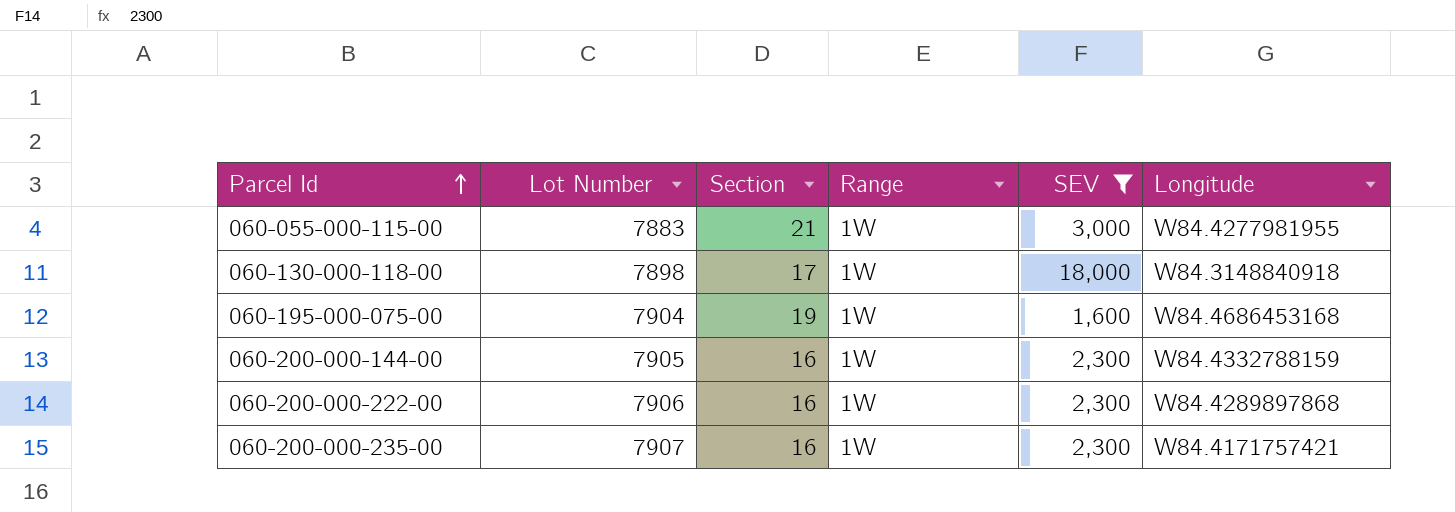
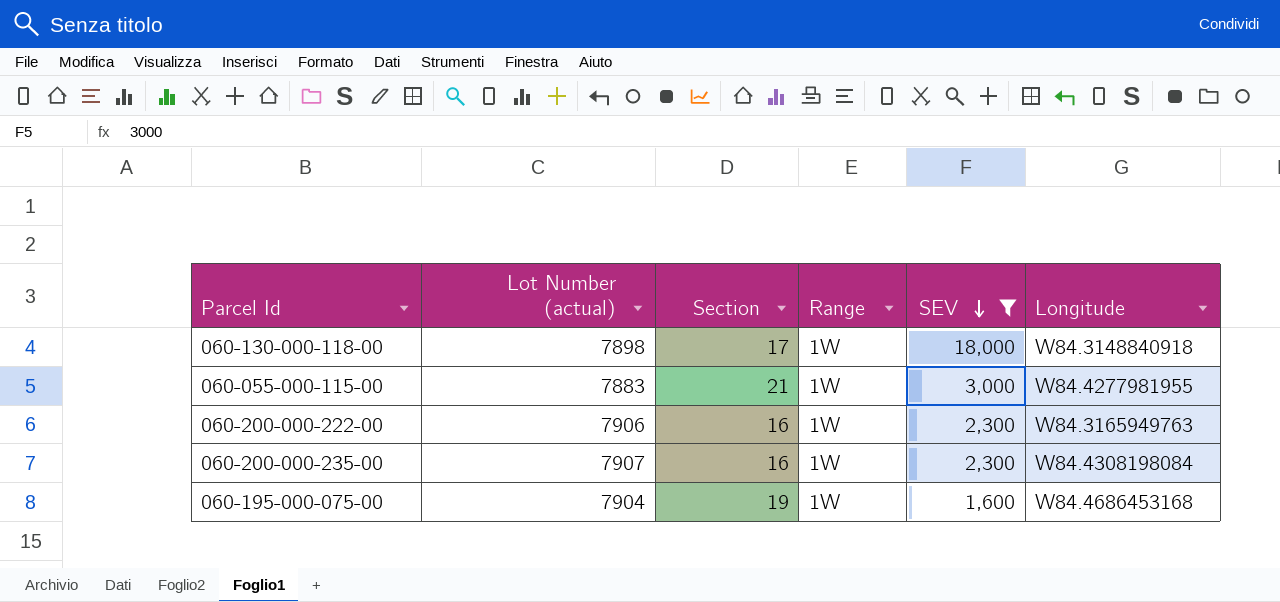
row order: Parcel Id ascending -> SEV descending
column name: Lot Number -> Lot Number (actual)
row 060-200-000-144-00: 7905 | 16 | 1W | 2,300 | W84.4332788159 -> none
060-200-000-222-00 | Longitude: W84.4289897868 -> W84.3165949763
060-200-000-235-00 | Longitude: W84.4171757421 -> W84.4308198084

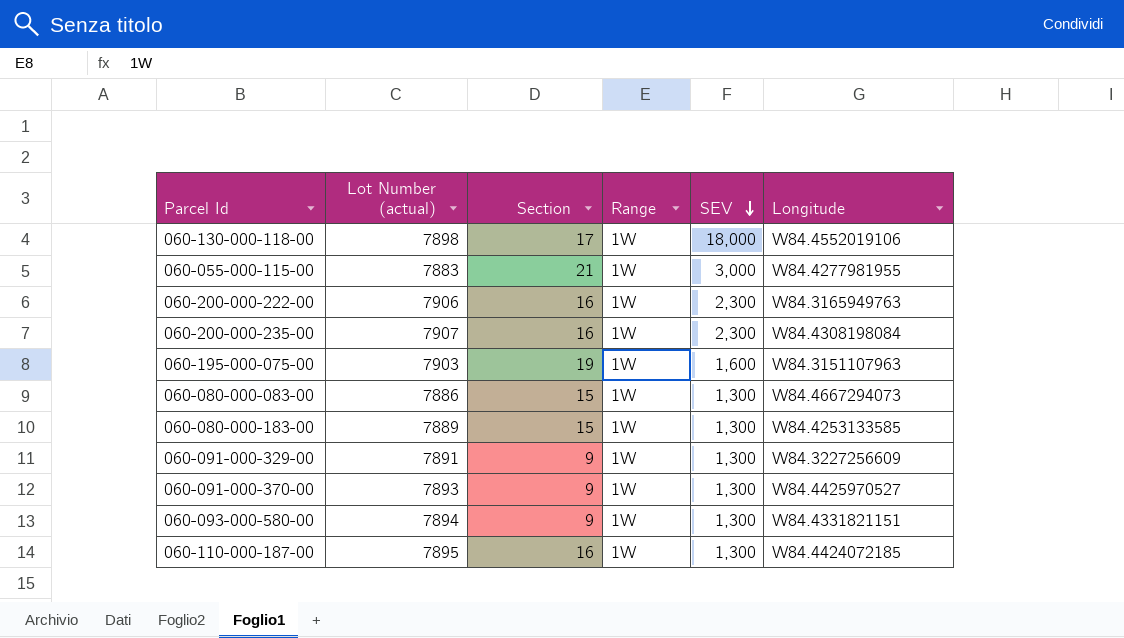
filter: SEV != 1,300 -> none
060-130-000-118-00 | Longitude: W84.3148840918 -> W84.4552019106
060-195-000-075-00 | Lot Number (actual): 7904 -> 7903
060-195-000-075-00 | Longitude: W84.4686453168 -> W84.3151107963

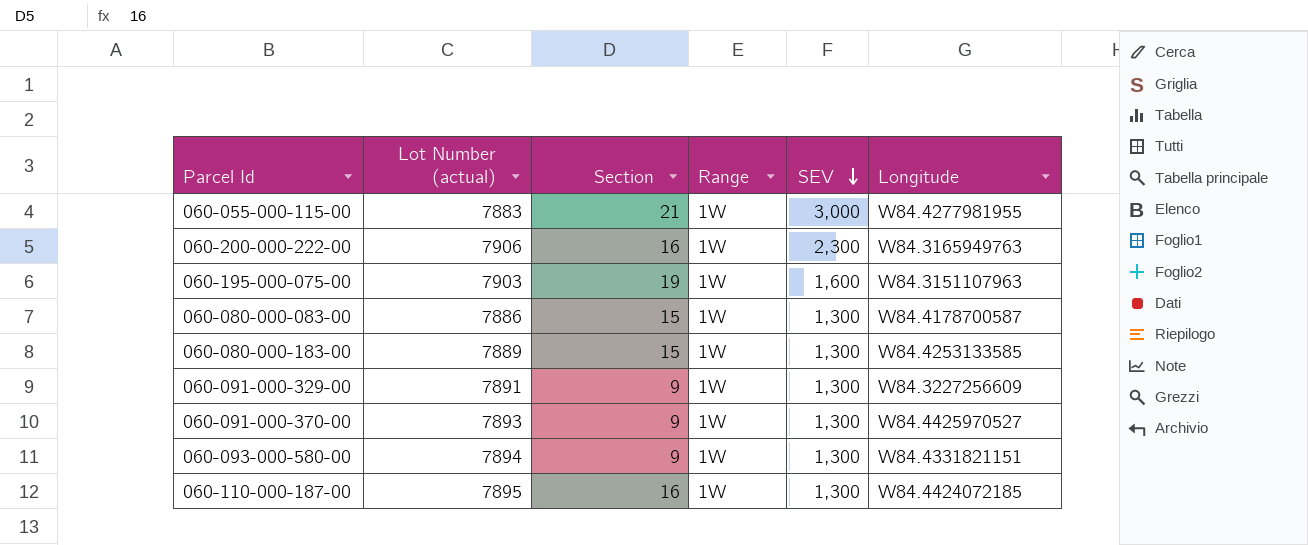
row 060-130-000-118-00: 7898 | 17 | 1W | 18,000 | W84.4552019106 -> none
row 060-200-000-235-00: 7907 | 16 | 1W | 2,300 | W84.4308198084 -> none
060-080-000-083-00 | Longitude: W84.4667294073 -> W84.4178700587

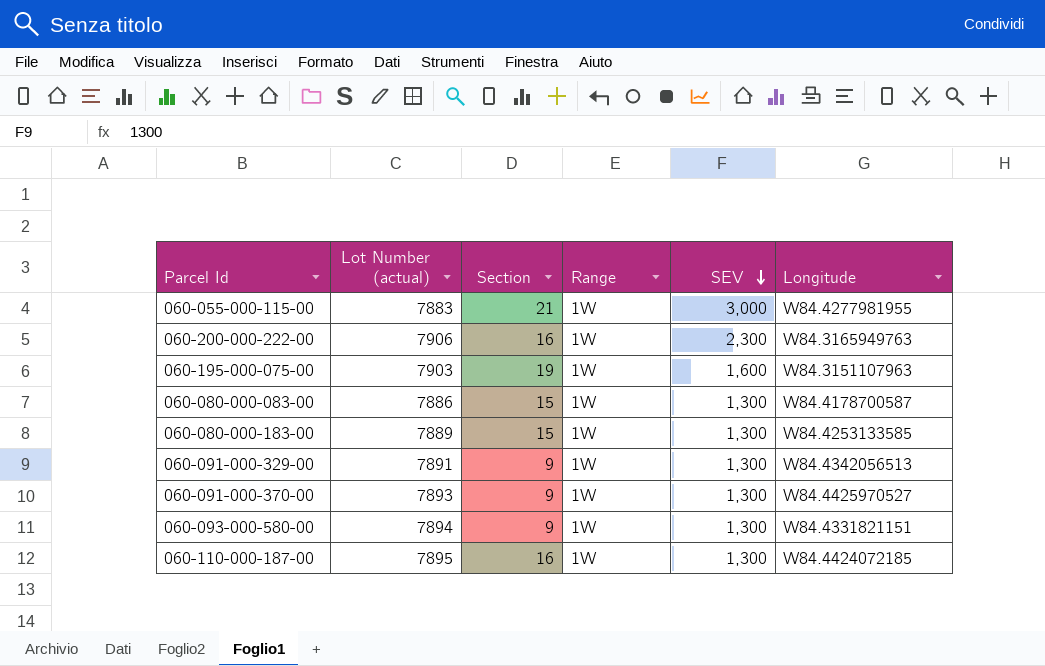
060-091-000-329-00 | Longitude: W84.3227256609 -> W84.4342056513

